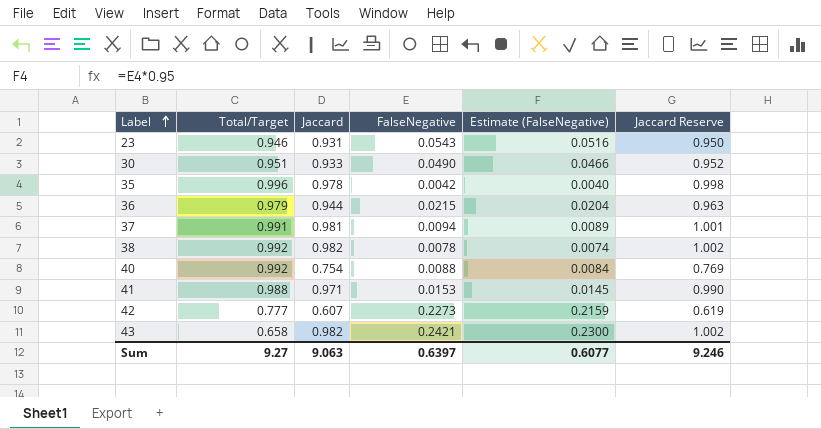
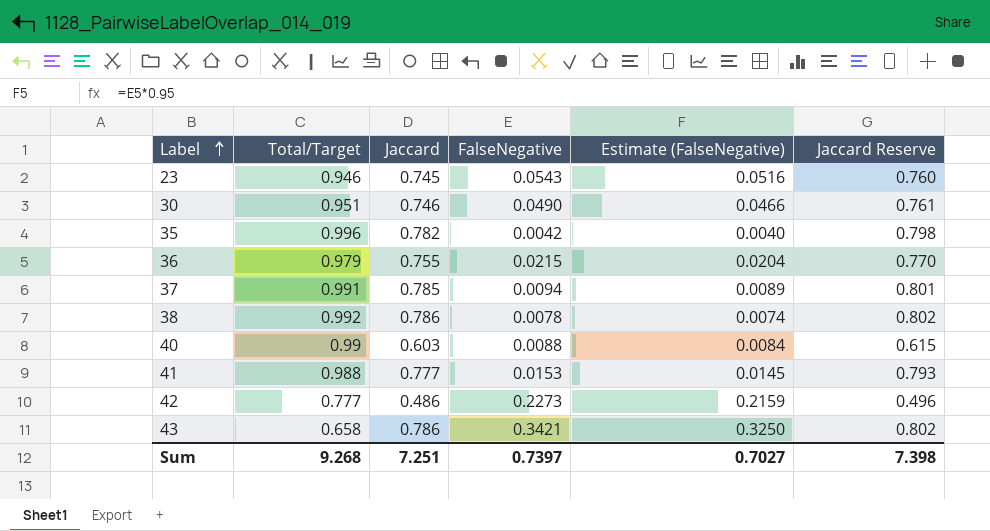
23 | Jaccard: 0.931 -> 0.745
23 | Jaccard Reserve: 0.950 -> 0.760
30 | Jaccard: 0.933 -> 0.746
30 | Jaccard Reserve: 0.952 -> 0.761
35 | Jaccard: 0.978 -> 0.782
35 | Jaccard Reserve: 0.998 -> 0.798
36 | Jaccard: 0.944 -> 0.755
36 | Jaccard Reserve: 0.963 -> 0.770
37 | Jaccard: 0.981 -> 0.785
37 | Jaccard Reserve: 1.001 -> 0.801
38 | Jaccard: 0.982 -> 0.786
38 | Jaccard Reserve: 1.002 -> 0.802
40 | Total/Target: 0.992 -> 0.99
40 | Jaccard: 0.754 -> 0.603
40 | Jaccard Reserve: 0.769 -> 0.615
41 | Jaccard: 0.971 -> 0.777
41 | Jaccard Reserve: 0.990 -> 0.793
42 | Jaccard: 0.607 -> 0.486
42 | Jaccard Reserve: 0.619 -> 0.496
43 | Jaccard: 0.982 -> 0.786
43 | FalseNegative: 0.2421 -> 0.3421
43 | Estimate (FalseNegative): 0.2300 -> 0.3250
43 | Jaccard Reserve: 1.002 -> 0.802
Sum | Total/Target: 9.27 -> 9.268
Sum | Jaccard: 9.063 -> 7.251
Sum | FalseNegative: 0.6397 -> 0.7397
Sum | Estimate (FalseNegative): 0.6077 -> 0.7027
Sum | Jaccard Reserve: 9.246 -> 7.398

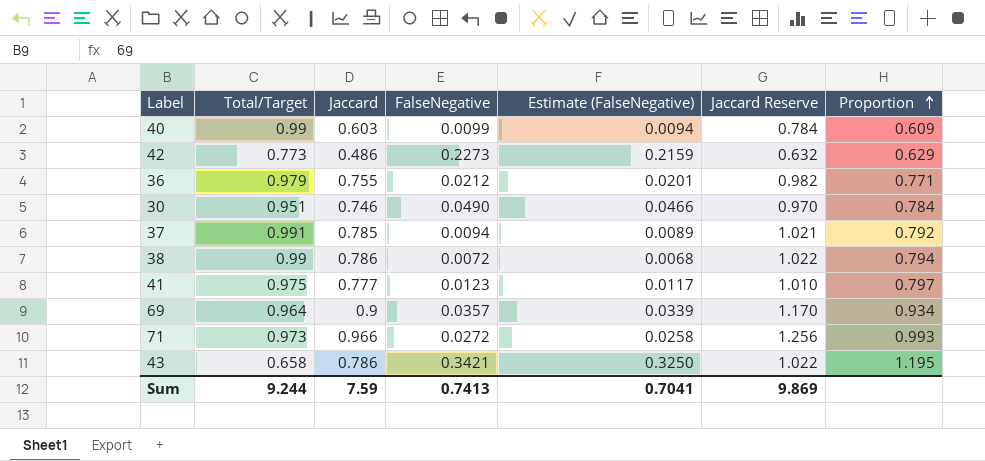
row order: Label ascending -> Proportion ascending
column Jaccard Reserve | formula: [Jaccard] * 1.02 -> [Jaccard] * 1.3
column Proportion | formula: none -> [Jaccard] / [Total/Target]
row 23: 0.946 | 0.745 | 0.0543 | 0.0516 | 0.760 -> none
row 35: 0.996 | 0.782 | 0.0042 | 0.0040 | 0.798 -> none
40 | FalseNegative: 0.0088 -> 0.0099
40 | Estimate (FalseNegative): 0.0084 -> 0.0094
42 | Total/Target: 0.777 -> 0.773
36 | FalseNegative: 0.0215 -> 0.0212
36 | Estimate (FalseNegative): 0.0204 -> 0.0201
38 | Total/Target: 0.992 -> 0.99
38 | FalseNegative: 0.0078 -> 0.0072
38 | Estimate (FalseNegative): 0.0074 -> 0.0068
41 | Total/Target: 0.988 -> 0.975
41 | FalseNegative: 0.0153 -> 0.0123
41 | Estimate (FalseNegative): 0.0145 -> 0.0117
row 69: none -> 0.964 | 0.9 | 0.0357 | 0.0339 | 1.170 | 0.934
row 71: none -> 0.973 | 0.966 | 0.0272 | 0.0258 | 1.256 | 0.993
Sum | Total/Target: 9.268 -> 9.244
Sum | Jaccard: 7.251 -> 7.59
Sum | FalseNegative: 0.7397 -> 0.7413
Sum | Estimate (FalseNegative): 0.7027 -> 0.7041
Sum | Jaccard Reserve: 7.398 -> 9.869

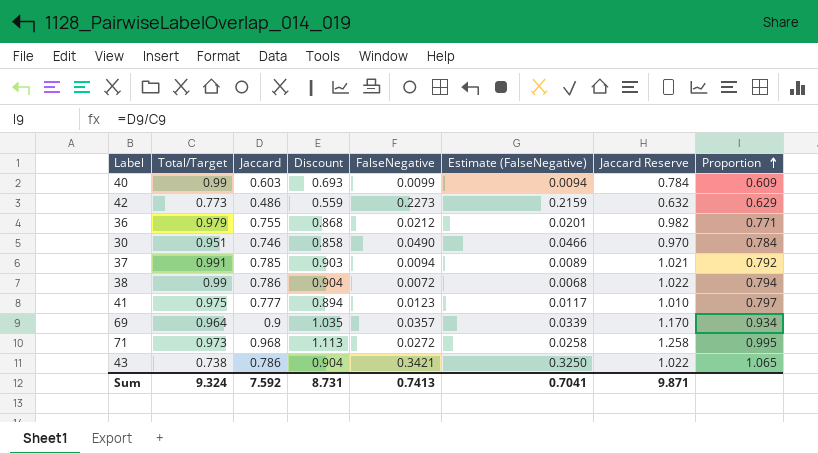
column Discount | formula: none -> [Jaccard] * 1.15
71 | Jaccard: 0.966 -> 0.968
71 | Jaccard Reserve: 1.256 -> 1.258
71 | Proportion: 0.993 -> 0.995
43 | Total/Target: 0.658 -> 0.738
43 | Proportion: 1.195 -> 1.065
Sum | Total/Target: 9.244 -> 9.324
Sum | Jaccard: 7.59 -> 7.592
Sum | Jaccard Reserve: 9.869 -> 9.871

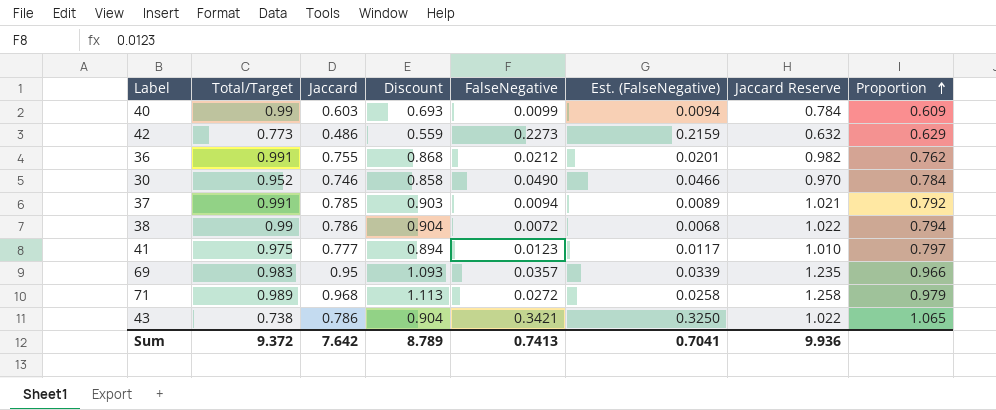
column name: Estimate (FalseNegative) -> Est. (FalseNegative)
36 | Total/Target: 0.979 -> 0.991
36 | Proportion: 0.771 -> 0.762
30 | Total/Target: 0.951 -> 0.952
69 | Total/Target: 0.964 -> 0.983
69 | Jaccard: 0.9 -> 0.95
69 | Discount: 1.035 -> 1.093
69 | Jaccard Reserve: 1.170 -> 1.235
69 | Proportion: 0.934 -> 0.966
71 | Total/Target: 0.973 -> 0.989
71 | Proportion: 0.995 -> 0.979
Sum | Total/Target: 9.324 -> 9.372
Sum | Jaccard: 7.592 -> 7.642
Sum | Discount: 8.731 -> 8.789
Sum | Jaccard Reserve: 9.871 -> 9.936

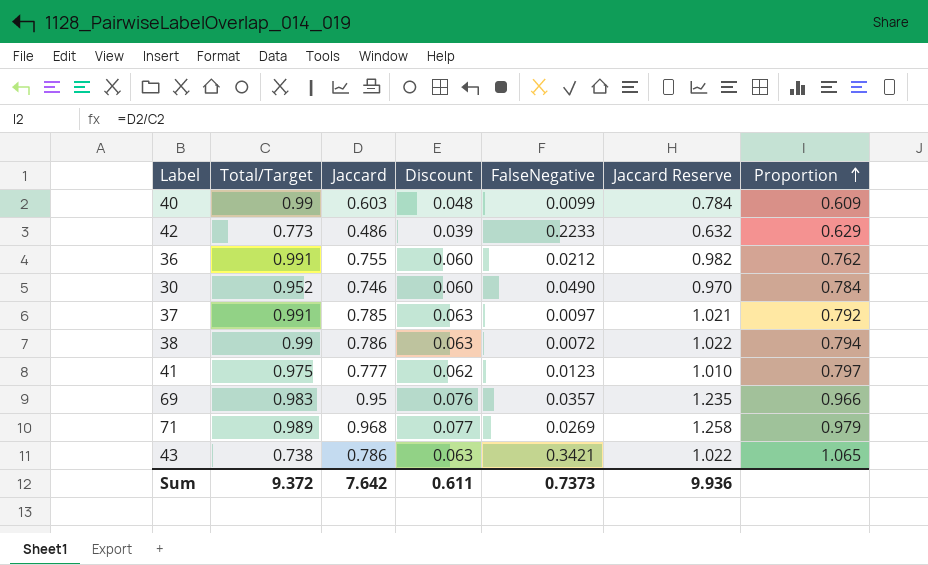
column Est. (FalseNegative) | formula: [FalseNegative] * 0.95 -> none
column Discount | formula: [Jaccard] * 1.15 -> [Jaccard] * 0.08
42 | FalseNegative: 0.2273 -> 0.2233
37 | FalseNegative: 0.0094 -> 0.0097
71 | FalseNegative: 0.0272 -> 0.0269
Sum | Discount: 8.789 -> 0.611
Sum | FalseNegative: 0.7413 -> 0.7373

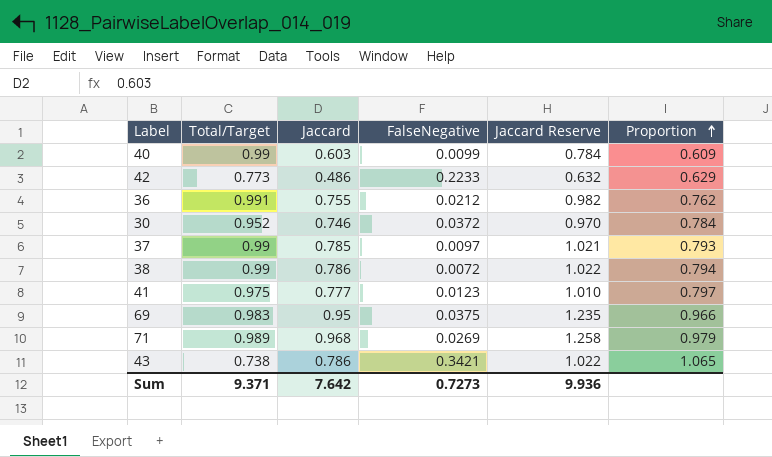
column Discount | formula: [Jaccard] * 0.08 -> none
30 | FalseNegative: 0.0490 -> 0.0372
37 | Total/Target: 0.991 -> 0.99
37 | Proportion: 0.792 -> 0.793
69 | FalseNegative: 0.0357 -> 0.0375
Sum | Total/Target: 9.372 -> 9.371
Sum | FalseNegative: 0.7373 -> 0.7273

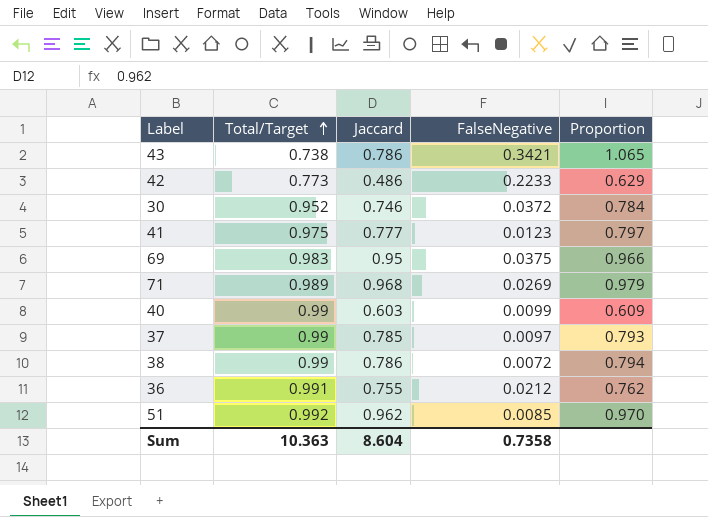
row order: Proportion ascending -> Total/Target ascending
column Jaccard Reserve | formula: [Jaccard] * 1.3 -> none
row 51: none -> 0.992 | 0.962 | 0.0085 | 0.970
Sum | Total/Target: 9.371 -> 10.363
Sum | Jaccard: 7.642 -> 8.604
Sum | FalseNegative: 0.7273 -> 0.7358

